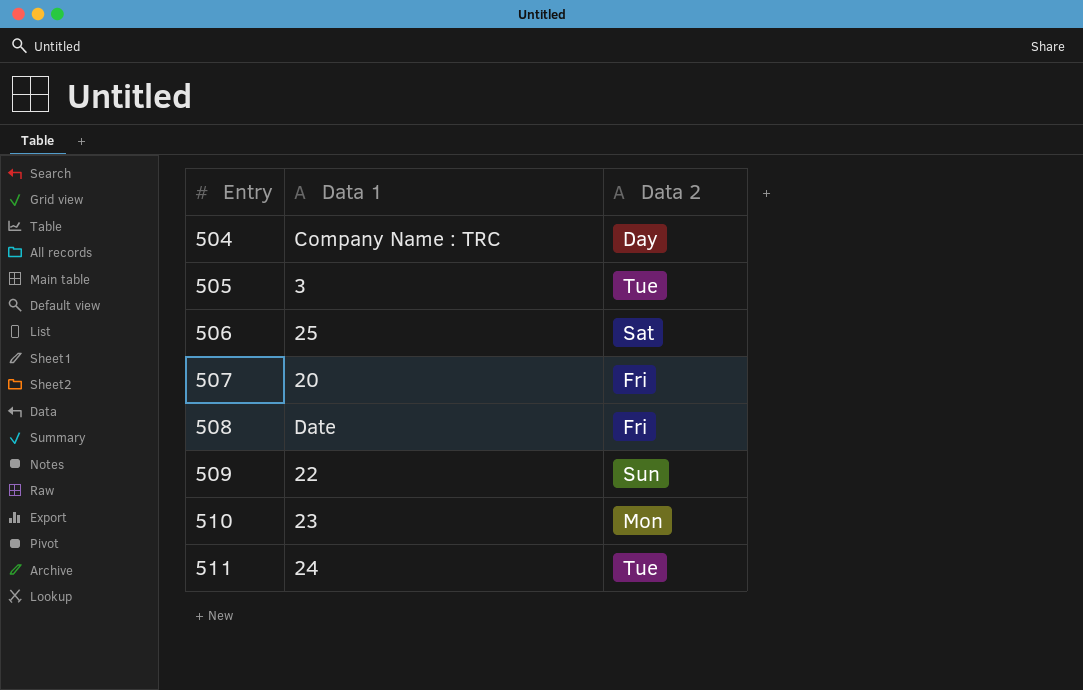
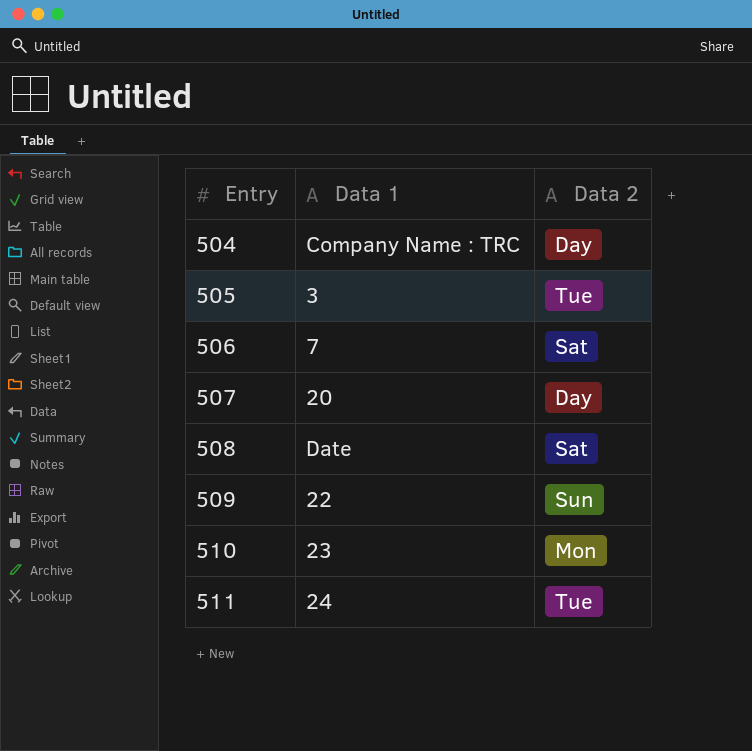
506 | Data 1: 25 -> 7
507 | Data 2: Fri -> Day
508 | Data 2: Fri -> Sat

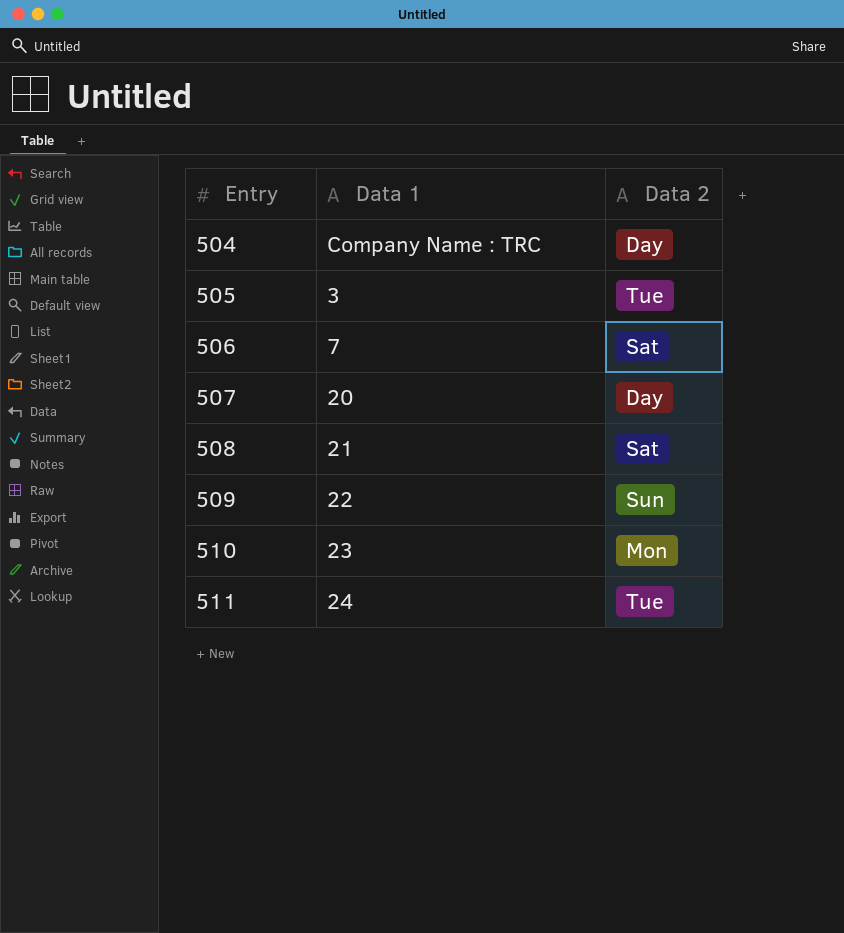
508 | Data 1: Date -> 21

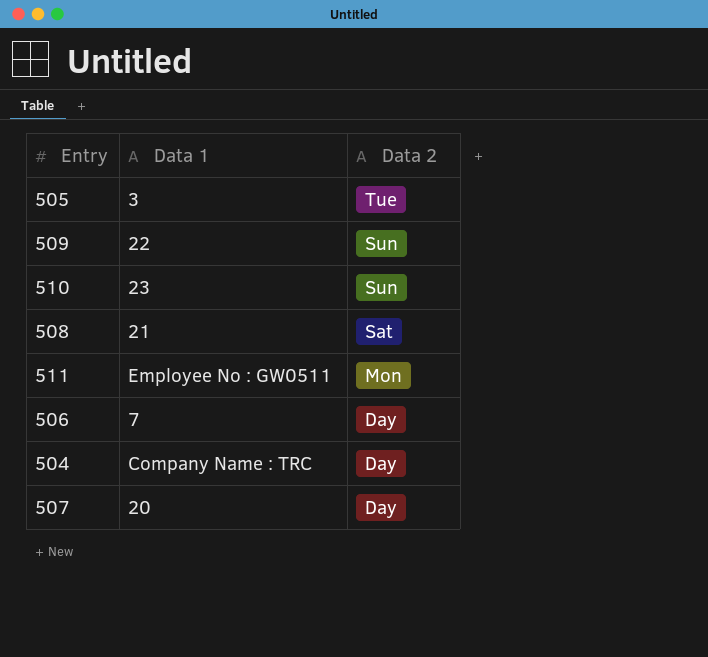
row order: Entry ascending -> Data 2 descending
510 | Data 2: Mon -> Sun
511 | Data 1: 24 -> Employee No : GW0511
511 | Data 2: Tue -> Mon
506 | Data 2: Sat -> Day

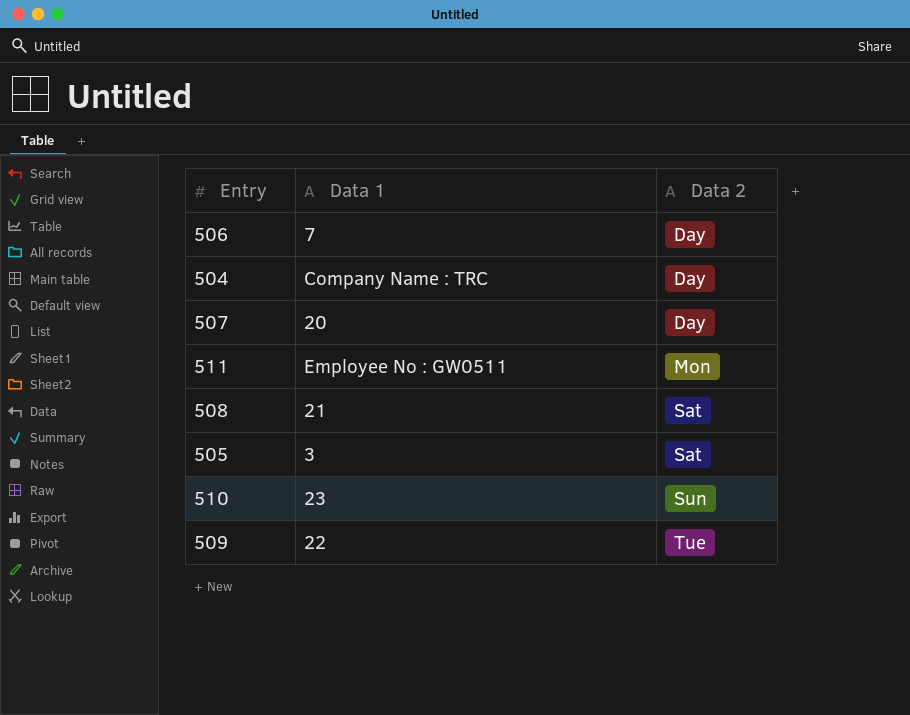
row order: Data 2 descending -> Data 2 ascending
505 | Data 2: Tue -> Sat
509 | Data 2: Sun -> Tue

